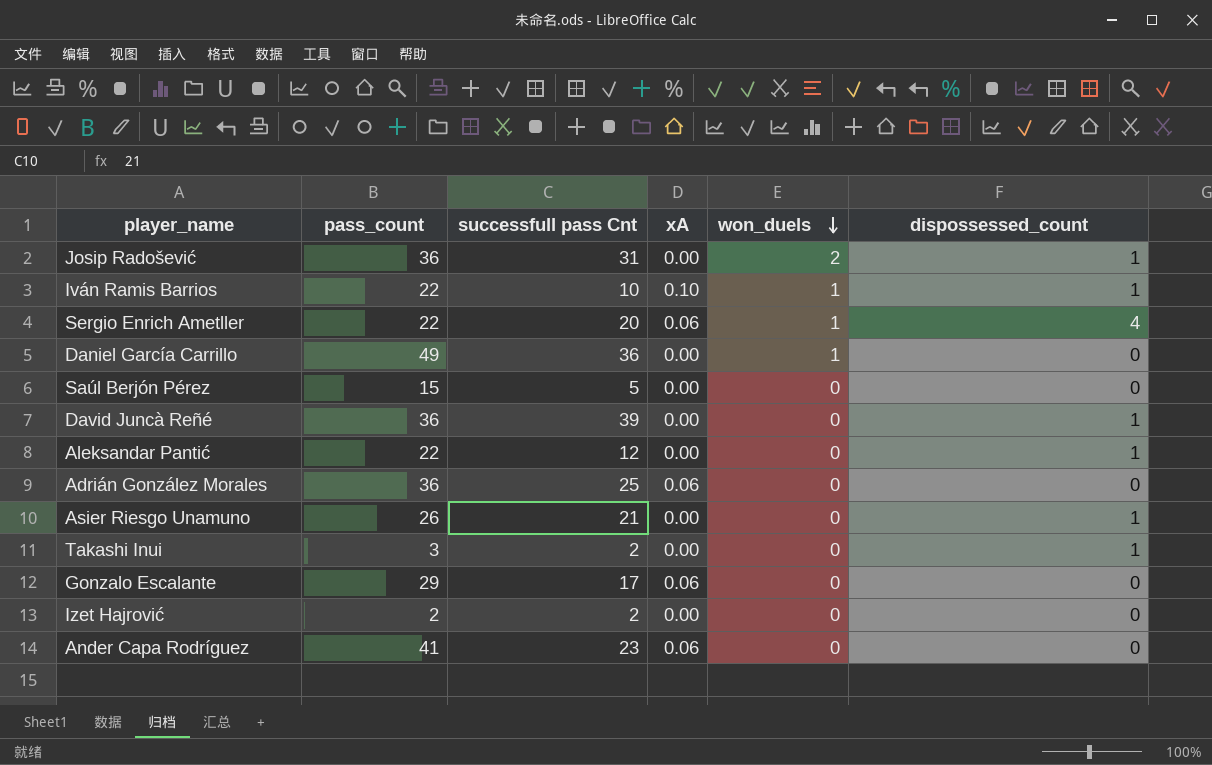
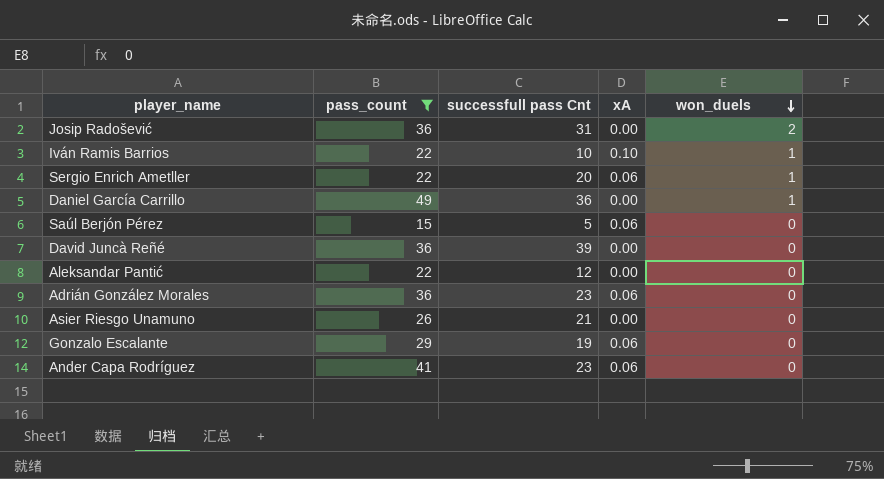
filter: none -> pass_count >= 15
column dispossessed_count | position: 6 -> none
Saúl Berjón Pérez | xA: 0.00 -> 0.06
Adrián González Morales | successfull pass Cnt: 25 -> 23
Gonzalo Escalante | successfull pass Cnt: 17 -> 19

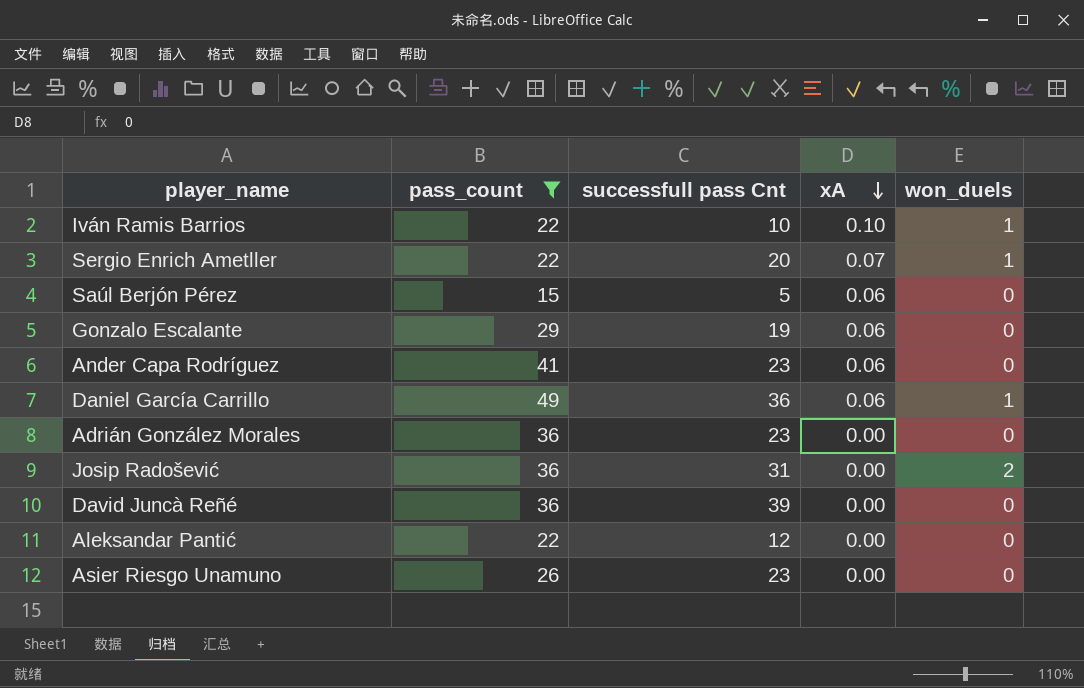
row order: won_duels descending -> xA descending
Sergio Enrich Ametller | xA: 0.06 -> 0.07
Daniel García Carrillo | xA: 0.00 -> 0.06
Adrián González Morales | xA: 0.06 -> 0.00
Asier Riesgo Unamuno | successfull pass Cnt: 21 -> 23

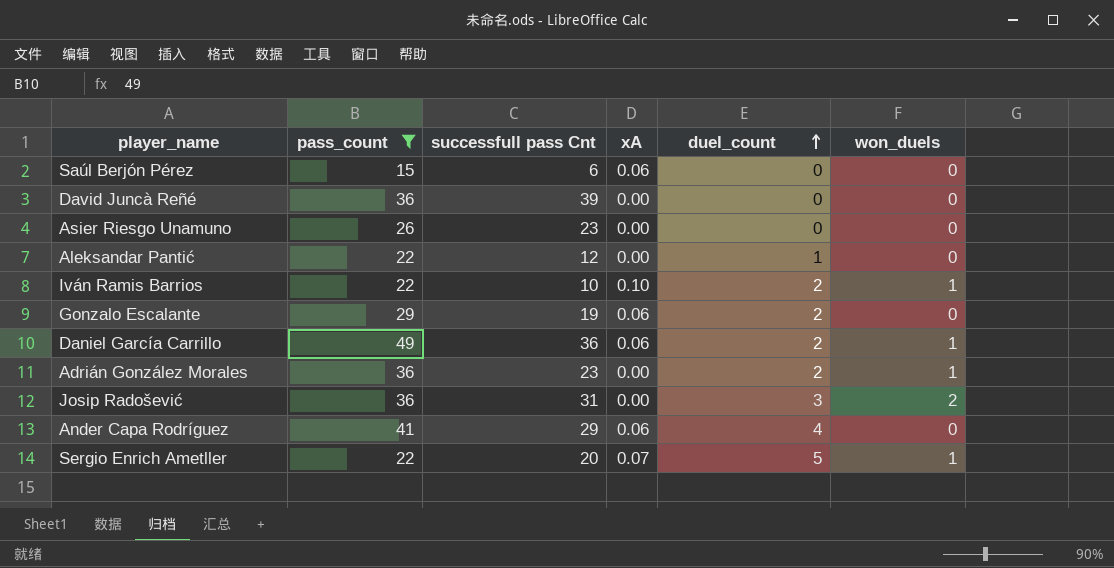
row order: xA descending -> duel_count ascending
column duel_count | position: none -> 5
Saúl Berjón Pérez | successfull pass Cnt: 5 -> 6
Adrián González Morales | won_duels: 0 -> 1
Ander Capa Rodríguez | successfull pass Cnt: 23 -> 29

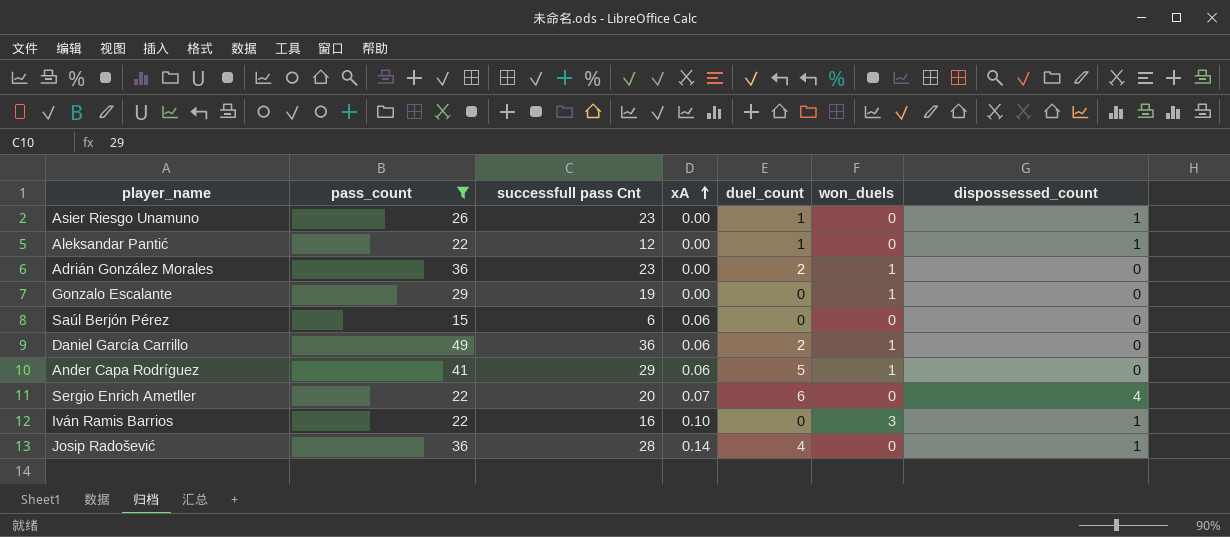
row order: duel_count ascending -> xA ascending
column dispossessed_count | position: none -> 7
row David Juncà Reñé: 36 | 39 | 0.00 | 0 | 0 -> none
Asier Riesgo Unamuno | duel_count: 0 -> 1
Gonzalo Escalante | xA: 0.06 -> 0.00
Gonzalo Escalante | duel_count: 2 -> 0
Gonzalo Escalante | won_duels: 0 -> 1
Ander Capa Rodríguez | duel_count: 4 -> 5
Ander Capa Rodríguez | won_duels: 0 -> 1
Sergio Enrich Ametller | duel_count: 5 -> 6
Sergio Enrich Ametller | won_duels: 1 -> 0
Iván Ramis Barrios | successfull pass Cnt: 10 -> 16
Iván Ramis Barrios | duel_count: 2 -> 0
Iván Ramis Barrios | won_duels: 1 -> 3
Josip Radošević | successfull pass Cnt: 31 -> 28
Josip Radošević | xA: 0.00 -> 0.14
Josip Radošević | duel_count: 3 -> 4
Josip Radošević | won_duels: 2 -> 0

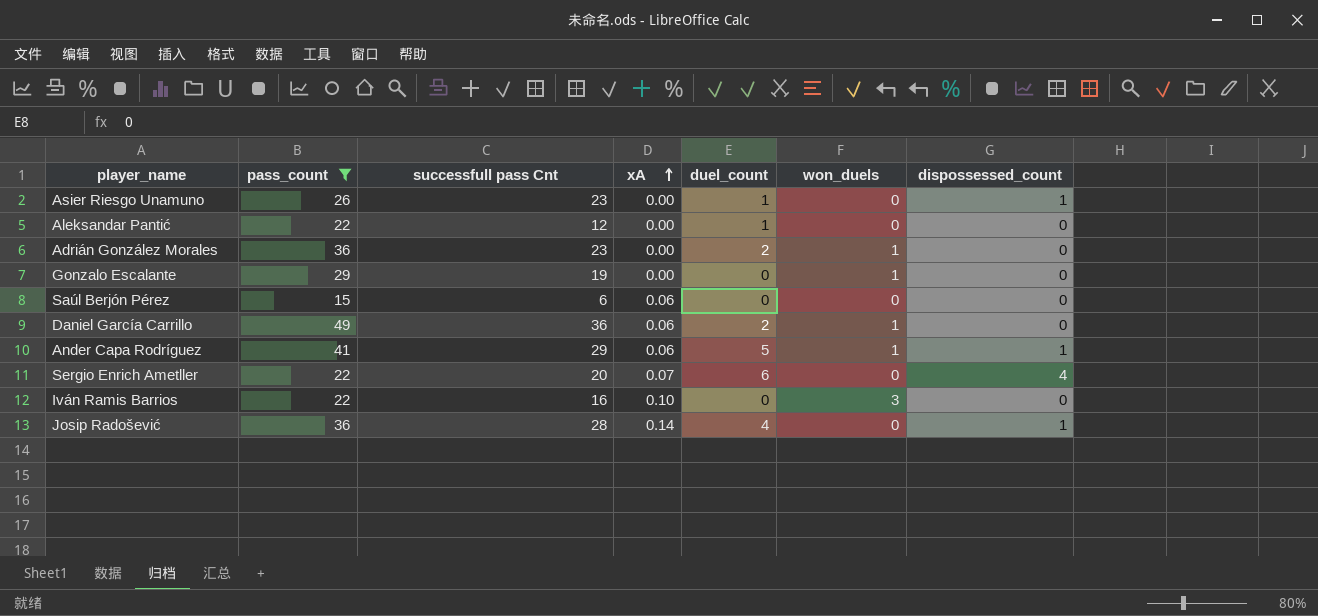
Aleksandar Pantić | dispossessed_count: 1 -> 0
Ander Capa Rodríguez | dispossessed_count: 0 -> 1
Iván Ramis Barrios | dispossessed_count: 1 -> 0

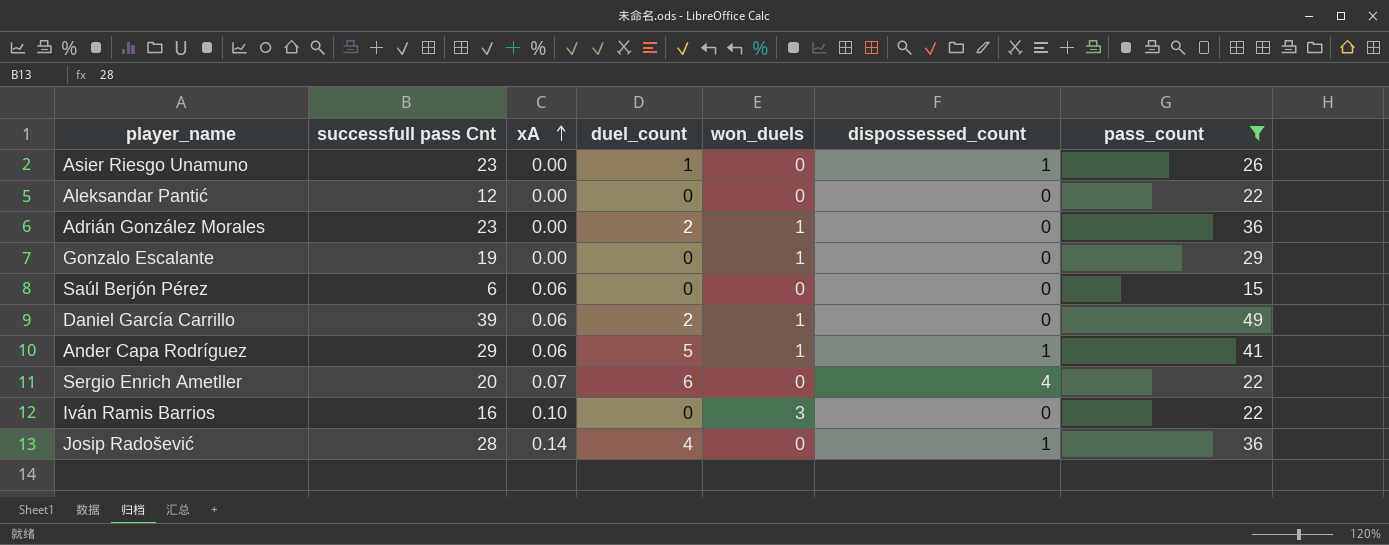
column pass_count | position: 2 -> 7
Aleksandar Pantić | duel_count: 1 -> 0
Daniel García Carrillo | successfull pass Cnt: 36 -> 39

